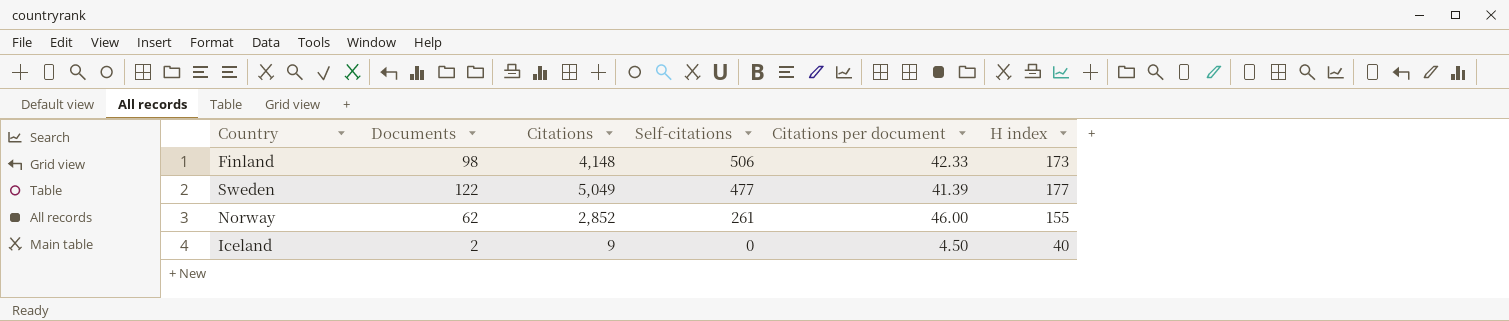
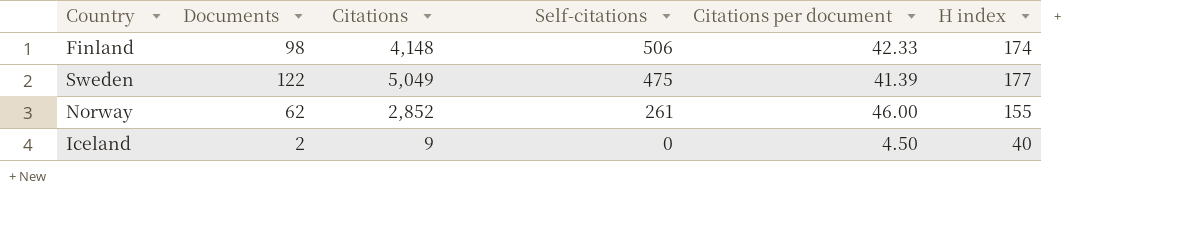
Finland | H index: 173 -> 174
Sweden | Self-citations: 477 -> 475

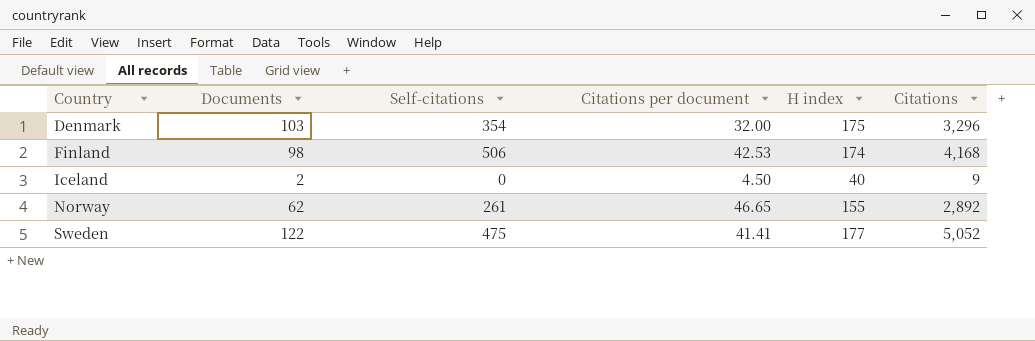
row order: Self-citations descending -> Country ascending
column Citations | position: 3 -> 6
row Denmark: none -> 103 | 354 | 32.00 | 175 | 3,296
Finland | Citations per document: 42.33 -> 42.53
Finland | Citations: 4,148 -> 4,168
Norway | Citations per document: 46.00 -> 46.65
Norway | Citations: 2,852 -> 2,892
Sweden | Citations per document: 41.39 -> 41.41
Sweden | Citations: 5,049 -> 5,052

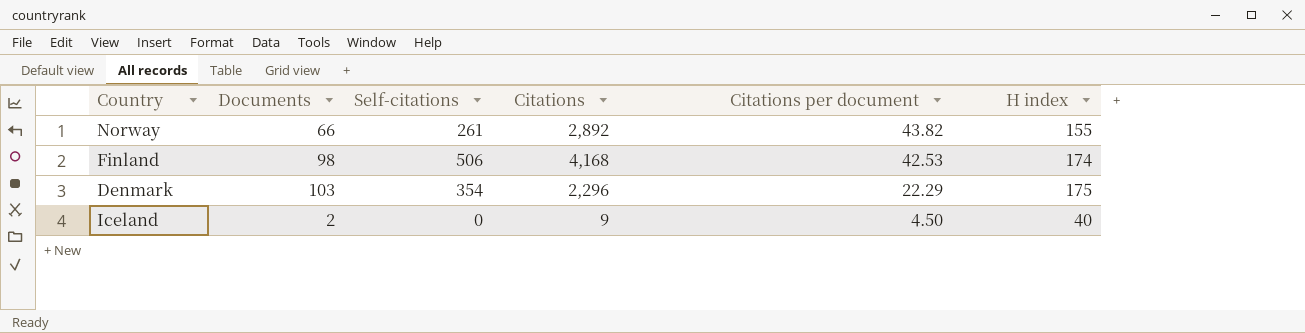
row order: Country ascending -> Citations per document descending
column Citations | position: 6 -> 4
row Sweden: 122 | 475 | 41.41 | 177 | 5,052 -> none
Norway | Documents: 62 -> 66
Norway | Citations per document: 46.65 -> 43.82
Denmark | Citations: 3,296 -> 2,296
Denmark | Citations per document: 32.00 -> 22.29

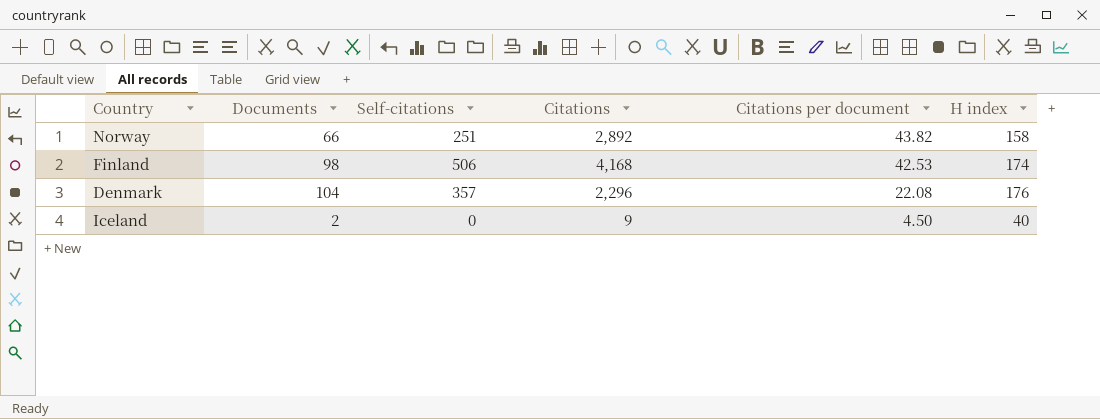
Norway | Self-citations: 261 -> 251
Norway | H index: 155 -> 158
Denmark | Documents: 103 -> 104
Denmark | Self-citations: 354 -> 357
Denmark | Citations per document: 22.29 -> 22.08
Denmark | H index: 175 -> 176

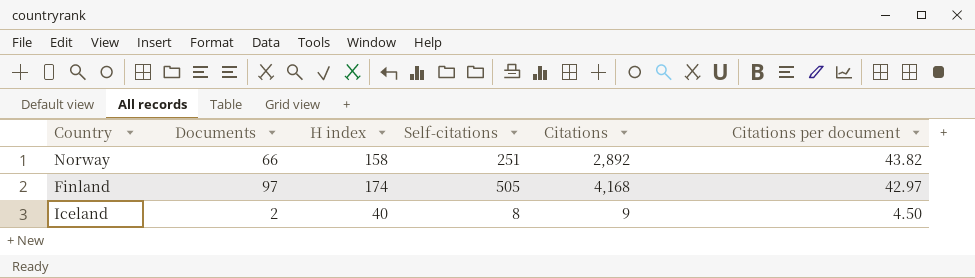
column H index | position: 6 -> 3
row Denmark: 104 | 357 | 2,296 | 22.08 | 176 -> none
Finland | Documents: 98 -> 97
Finland | Self-citations: 506 -> 505
Finland | Citations per document: 42.53 -> 42.97
Iceland | Self-citations: 0 -> 8

